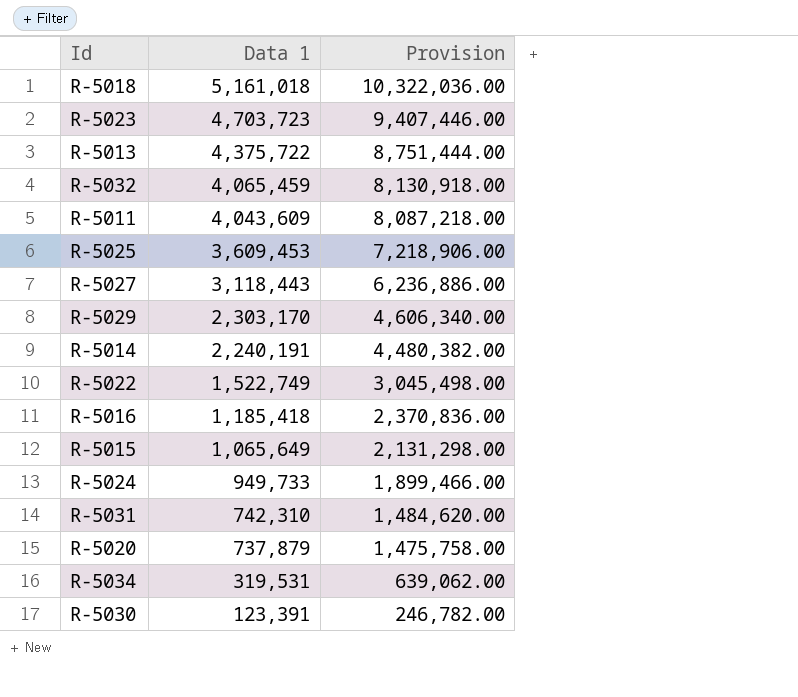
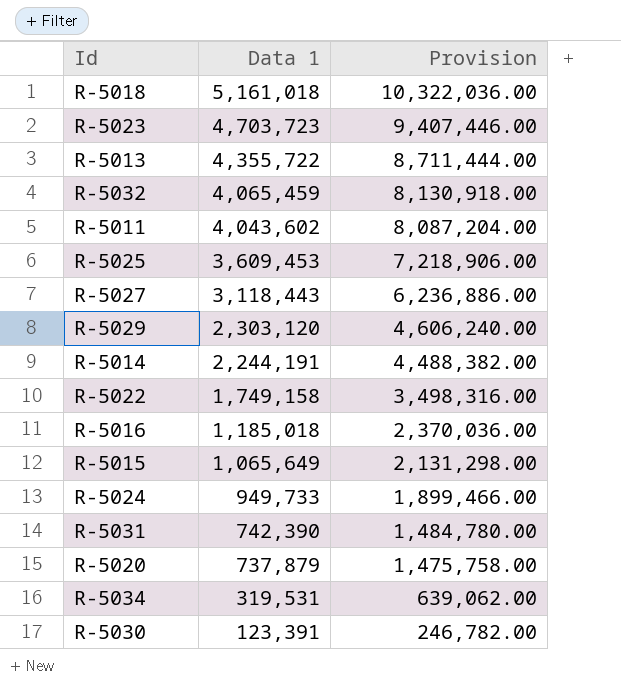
R-5013 | Data 1: 4,375,722 -> 4,355,722
R-5013 | Provision: 8,751,444.00 -> 8,711,444.00
R-5011 | Data 1: 4,043,609 -> 4,043,602
R-5011 | Provision: 8,087,218.00 -> 8,087,204.00
R-5029 | Data 1: 2,303,170 -> 2,303,120
R-5029 | Provision: 4,606,340.00 -> 4,606,240.00
R-5014 | Data 1: 2,240,191 -> 2,244,191
R-5014 | Provision: 4,480,382.00 -> 4,488,382.00
R-5022 | Data 1: 1,522,749 -> 1,749,158
R-5022 | Provision: 3,045,498.00 -> 3,498,316.00
R-5016 | Data 1: 1,185,418 -> 1,185,018
R-5016 | Provision: 2,370,836.00 -> 2,370,036.00
R-5031 | Data 1: 742,310 -> 742,390
R-5031 | Provision: 1,484,620.00 -> 1,484,780.00

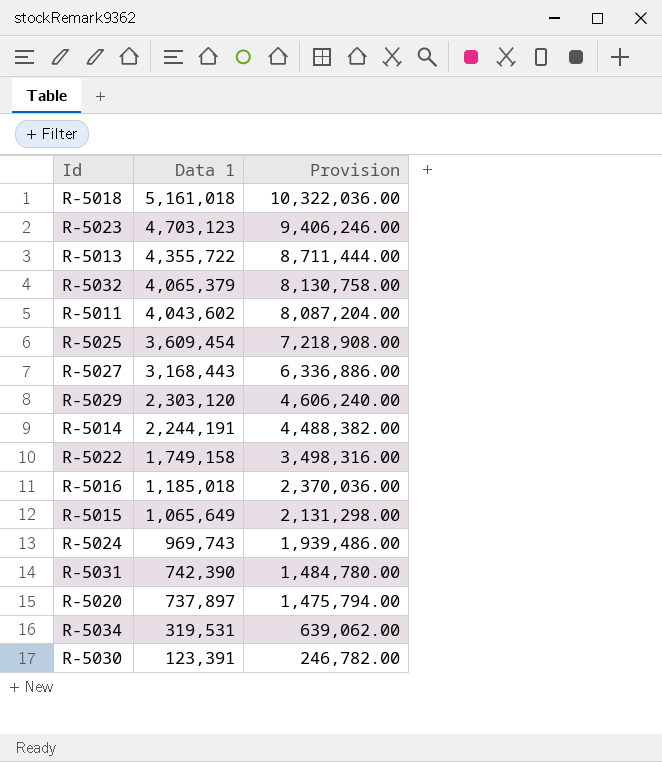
R-5023 | Data 1: 4,703,723 -> 4,703,123
R-5023 | Provision: 9,407,446.00 -> 9,406,246.00
R-5032 | Data 1: 4,065,459 -> 4,065,379
R-5032 | Provision: 8,130,918.00 -> 8,130,758.00
R-5025 | Data 1: 3,609,453 -> 3,609,454
R-5025 | Provision: 7,218,906.00 -> 7,218,908.00
R-5027 | Data 1: 3,118,443 -> 3,168,443
R-5027 | Provision: 6,236,886.00 -> 6,336,886.00
R-5024 | Data 1: 949,733 -> 969,743
R-5024 | Provision: 1,899,466.00 -> 1,939,486.00
R-5020 | Data 1: 737,879 -> 737,897
R-5020 | Provision: 1,475,758.00 -> 1,475,794.00

